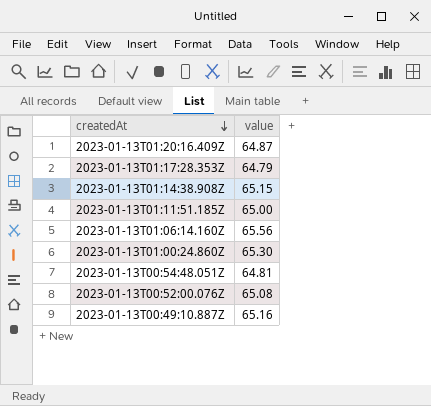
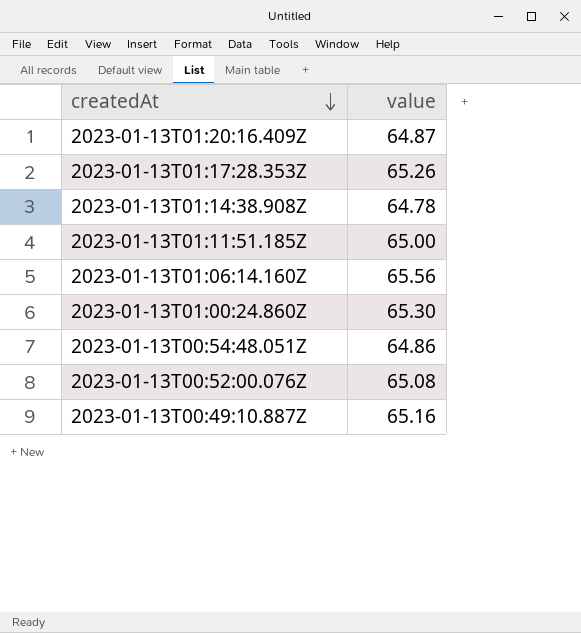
2023-01-13T01:17:28.353Z | value: 64.79 -> 65.26
2023-01-13T01:14:38.908Z | value: 65.15 -> 64.78
2023-01-13T00:54:48.051Z | value: 64.81 -> 64.86

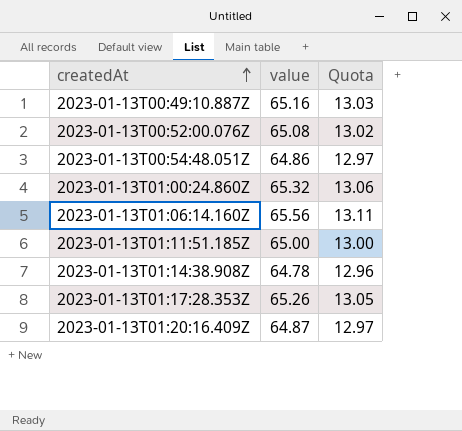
row order: createdAt descending -> createdAt ascending
column Quota | formula: none -> [value] * 0.2
2023-01-13T01:00:24.860Z | value: 65.30 -> 65.32

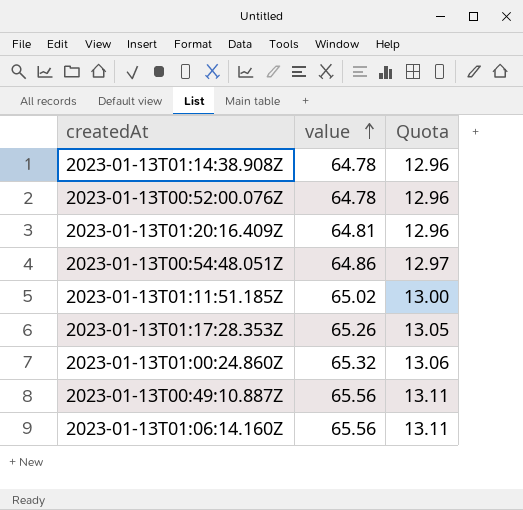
row order: createdAt ascending -> value ascending
2023-01-13T00:52:00.076Z | value: 65.08 -> 64.78
2023-01-13T00:52:00.076Z | Quota: 13.02 -> 12.96
2023-01-13T01:20:16.409Z | value: 64.87 -> 64.81
2023-01-13T01:20:16.409Z | Quota: 12.97 -> 12.96
2023-01-13T01:11:51.185Z | value: 65.00 -> 65.02
2023-01-13T00:49:10.887Z | value: 65.16 -> 65.56
2023-01-13T00:49:10.887Z | Quota: 13.03 -> 13.11

